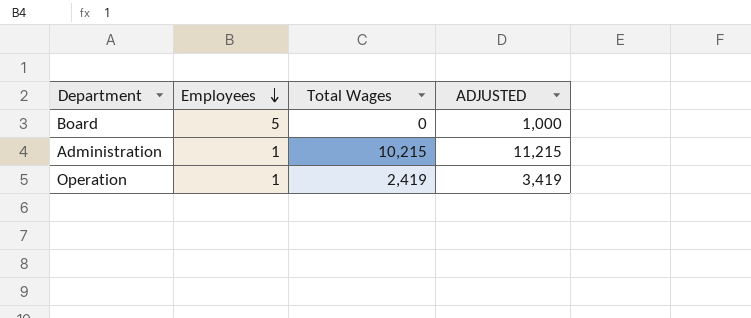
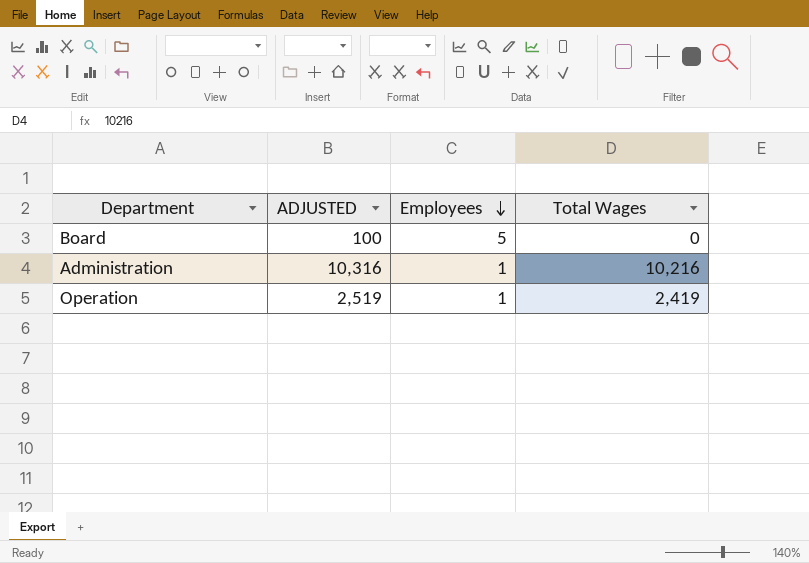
column ADJUSTED | formula: [Total Wages] + 1000 -> [Total Wages] + 100
column ADJUSTED | position: 4 -> 2
Administration | Total Wages: 10,215 -> 10,216

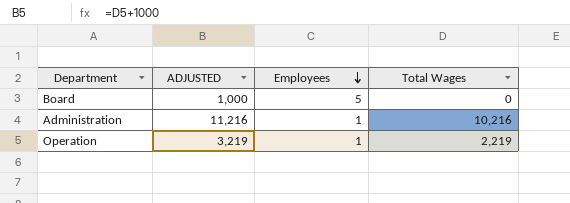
column ADJUSTED | formula: [Total Wages] + 100 -> [Total Wages] + 1000
Operation | Total Wages: 2,419 -> 2,219

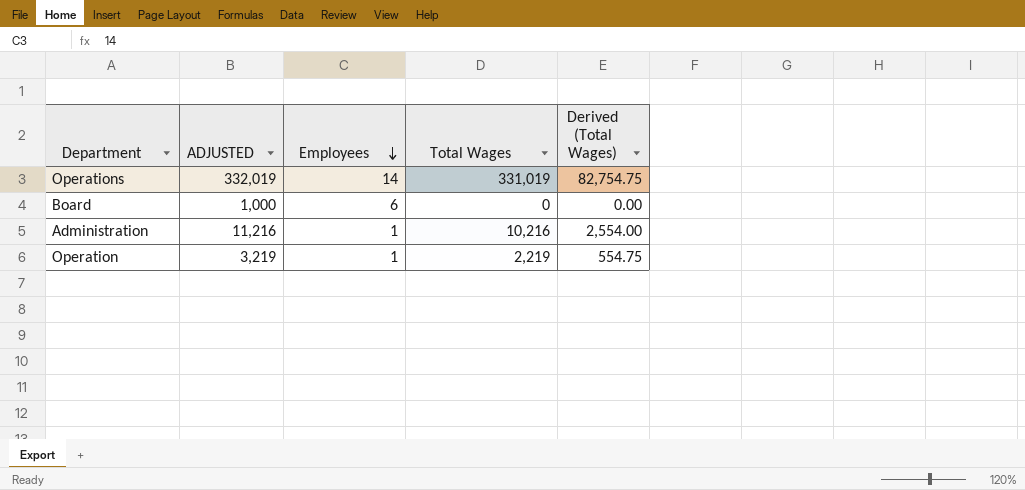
column Derived (Total Wages) | formula: none -> [Total Wages] * 0.25
row Operations: none -> 332,019 | 14 | 331,019 | 82,754.75
Board | Employees: 5 -> 6

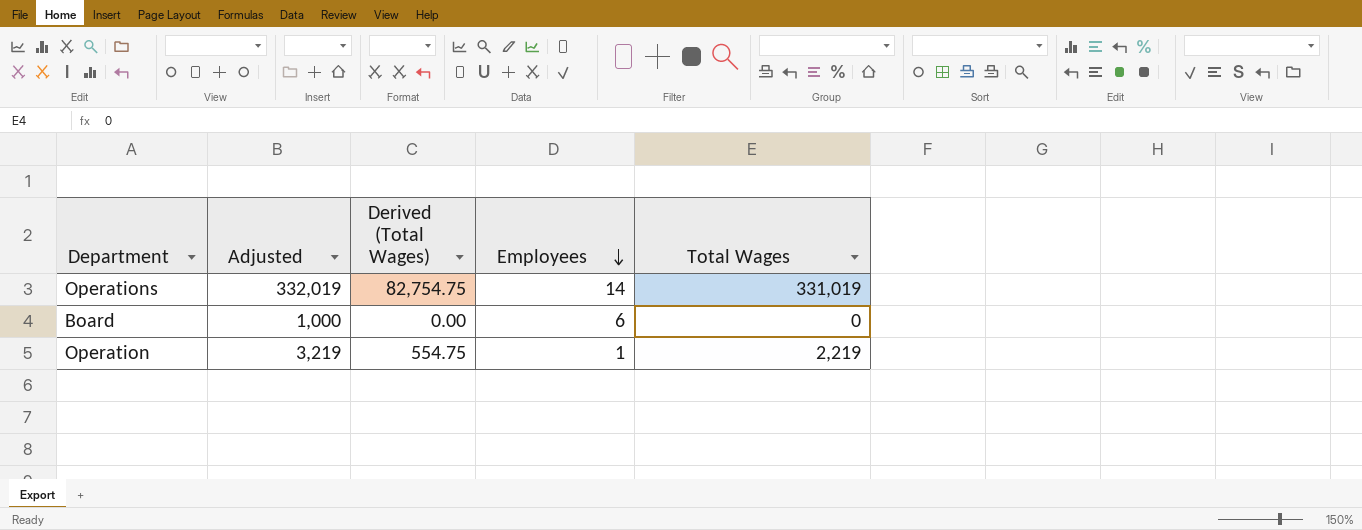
column name: ADJUSTED -> Adjusted
column Derived (Total Wages) | position: 5 -> 3
row Administration: 11,216 | 1 | 10,216 | 2,554.00 -> none

